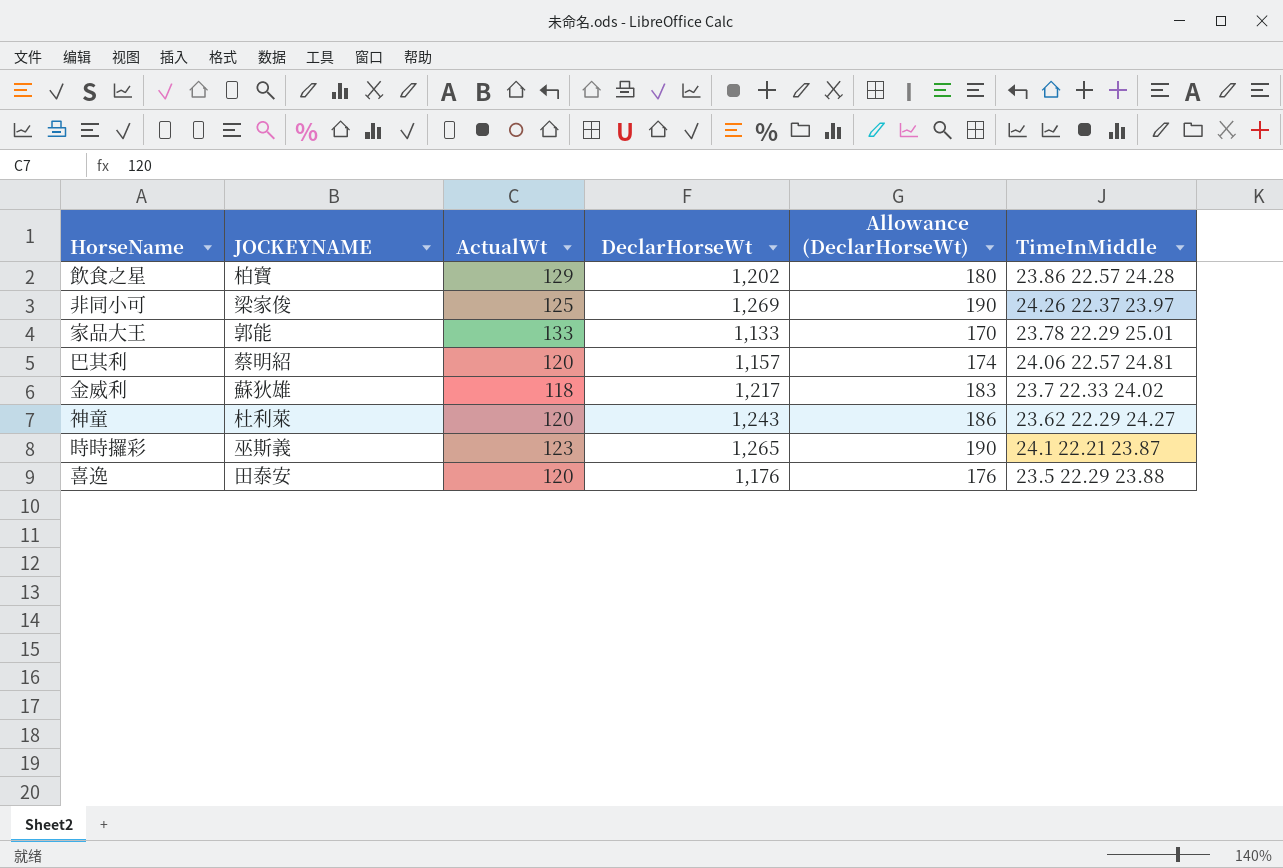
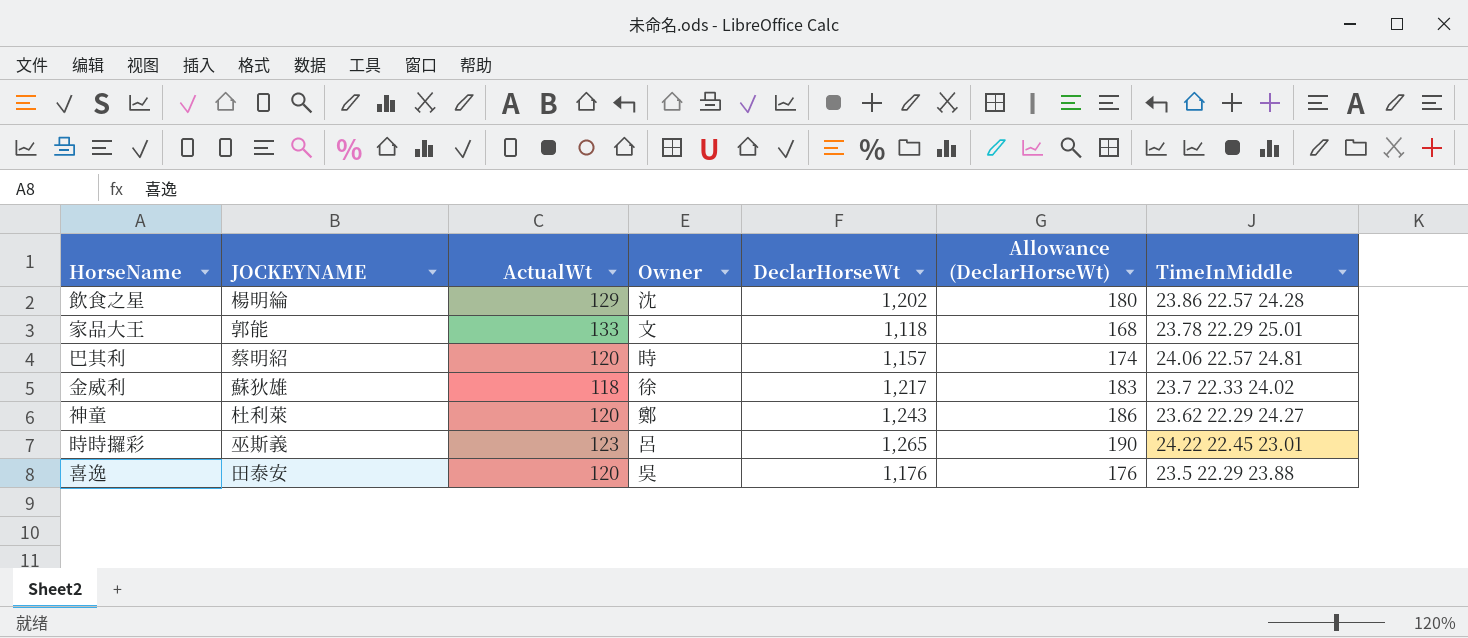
column Owner | position: none -> 4
row 非同小可: 梁家俊 | 125 | 1,269 | 190 | 24.26 22.37 23.97 -> none
飲食之星 | JOCKEYNAME: 柏寶 -> 楊明綸
家品大王 | DeclarHorseWt: 1,133 -> 1,118
家品大王 | Allowance (DeclarHorseWt): 170 -> 168
時時攞彩 | TimeInMiddle: 24.1 22.21 23.87 -> 24.22 22.45 23.01

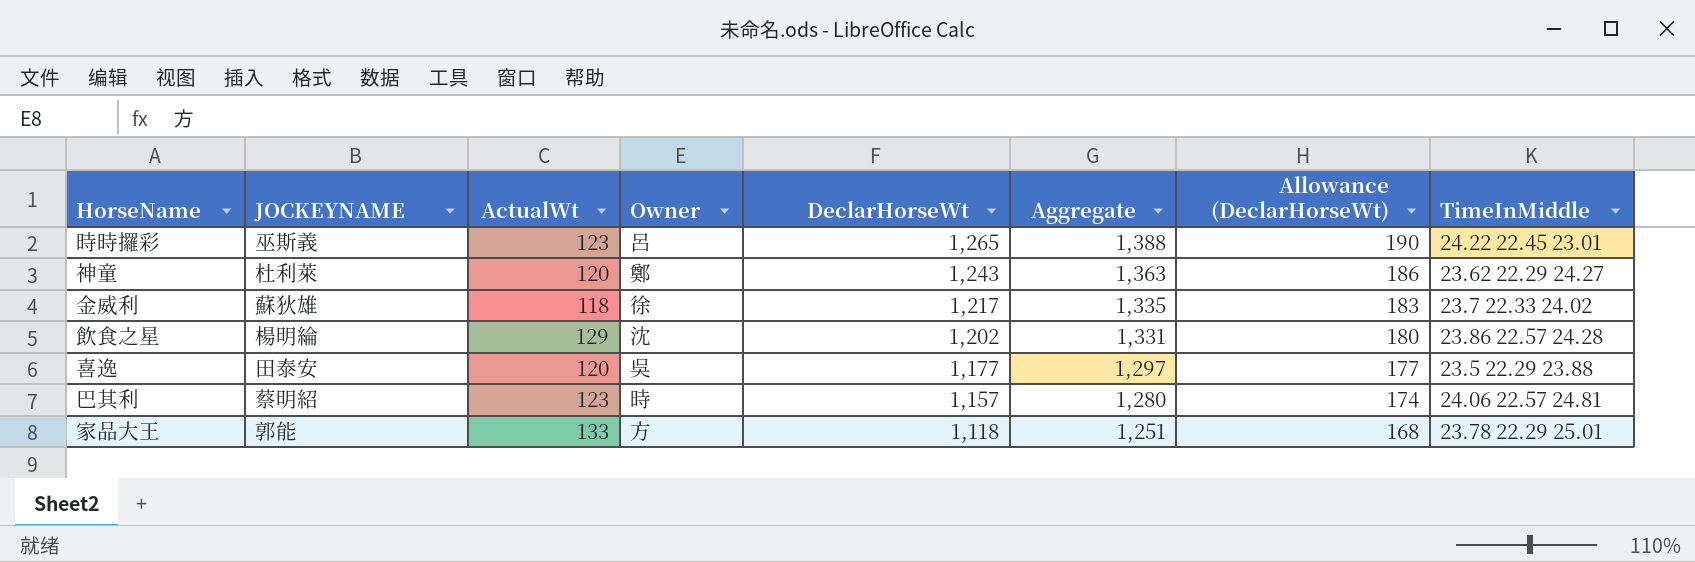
row order: none -> DeclarHorseWt descending
column Aggregate | formula: none -> [ActualWt] + [DeclarHorseWt]
喜逸 | DeclarHorseWt: 1,176 -> 1,177
喜逸 | Allowance (DeclarHorseWt): 176 -> 177
巴其利 | ActualWt: 120 -> 123
家品大王 | Owner: 文 -> 方

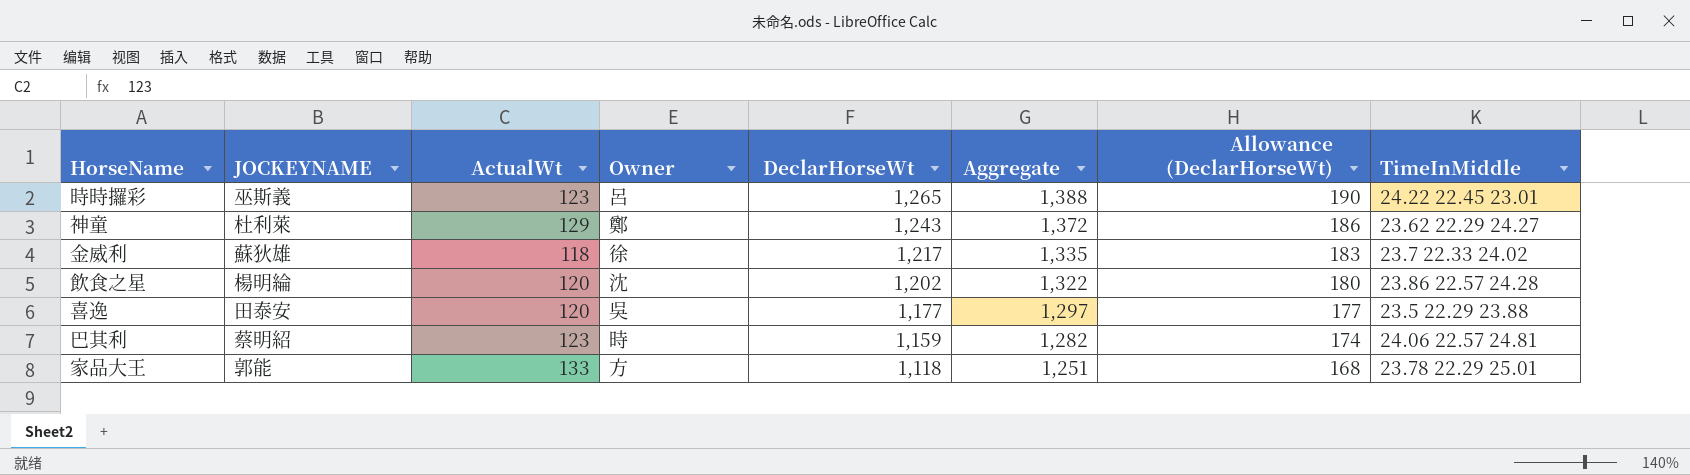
神童 | ActualWt: 120 -> 129
神童 | Aggregate: 1,363 -> 1,372
飲食之星 | ActualWt: 129 -> 120
飲食之星 | Aggregate: 1,331 -> 1,322
巴其利 | DeclarHorseWt: 1,157 -> 1,159
巴其利 | Aggregate: 1,280 -> 1,282

